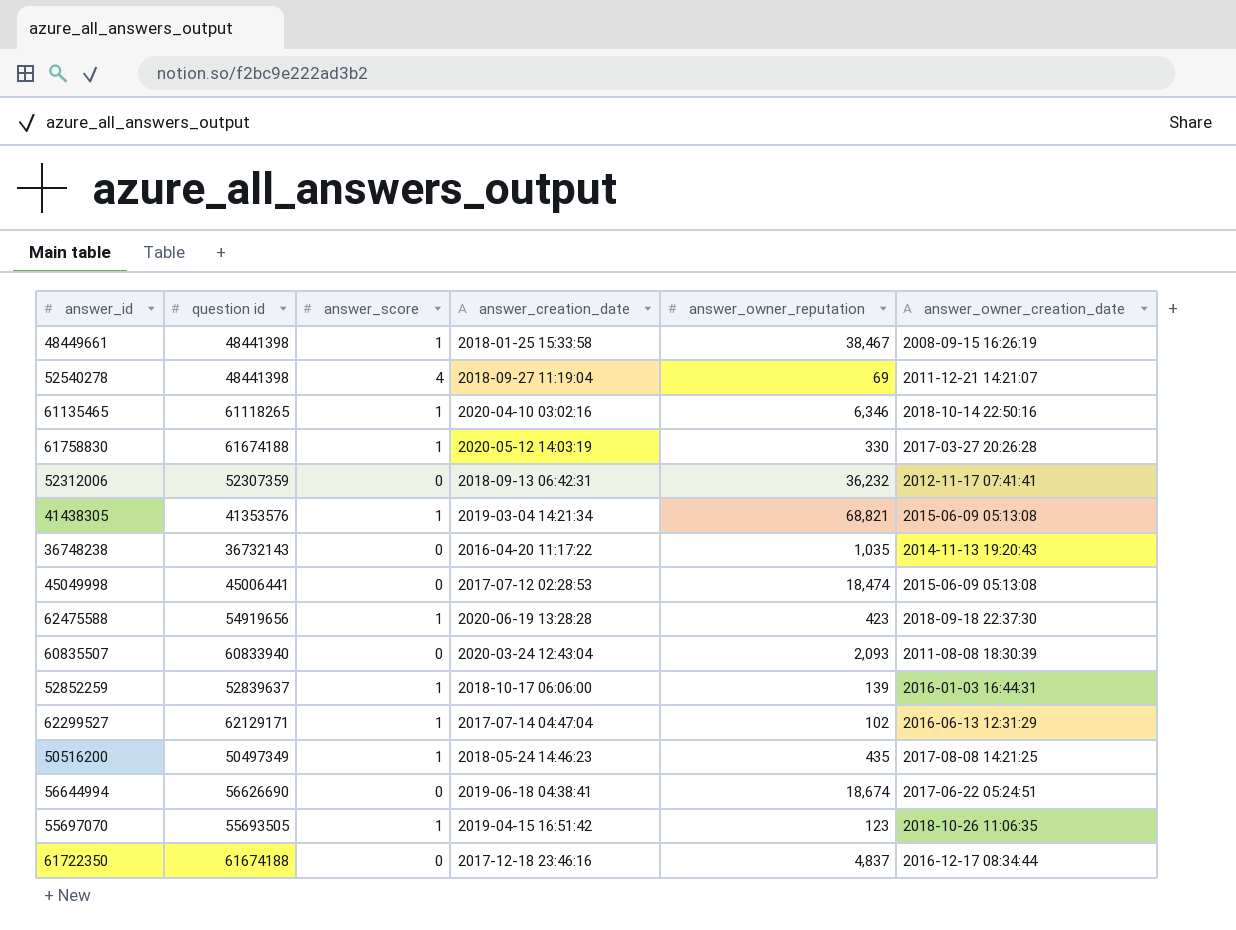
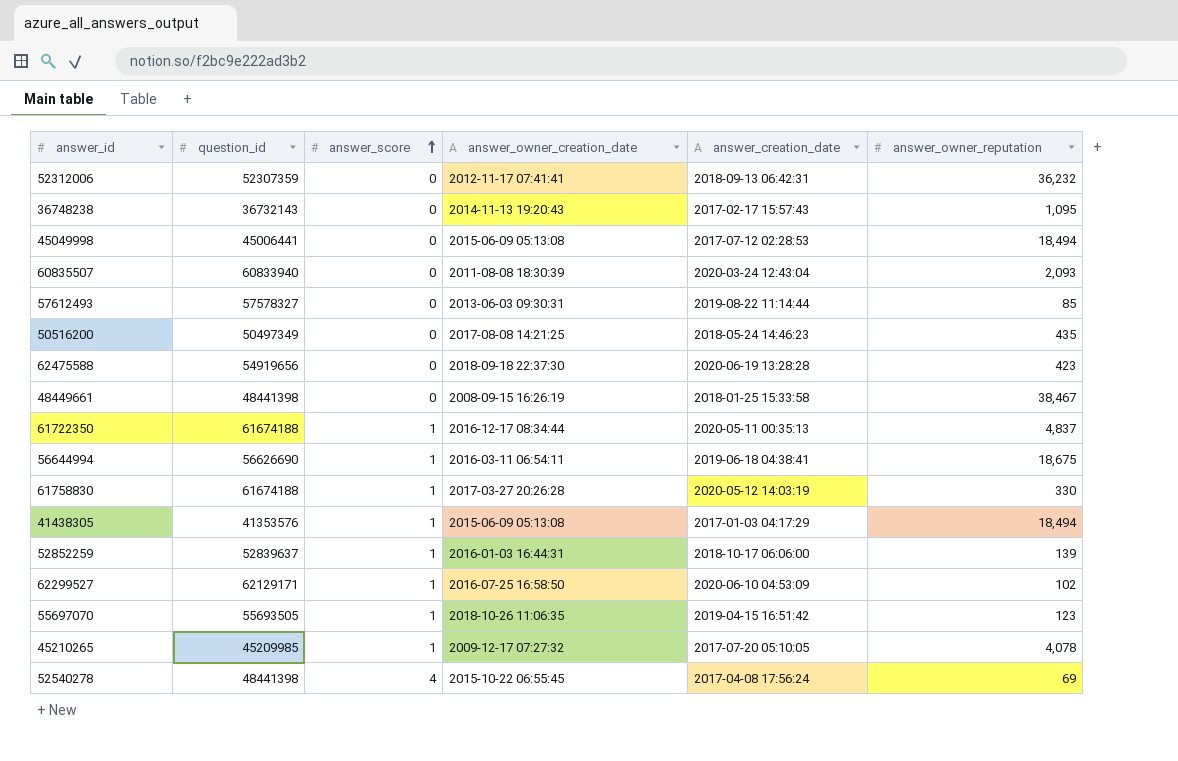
row order: none -> answer_score ascending
column name: question id -> question_id
column answer_owner_creation_date | position: 6 -> 4
row 61135465: 61118265 | 1 | 2020-04-10 03:02:16 | 6,346 | 2018-10-14 22:50:16 -> none
36748238 | answer_creation_date: 2016-04-20 11:17:22 -> 2017-02-17 15:57:43
36748238 | answer_owner_reputation: 1,035 -> 1,095
45049998 | answer_owner_reputation: 18,474 -> 18,494
row 57612493: none -> 57578327 | 0 | 2013-06-03 09:30:31 | 2019-08-22 11:14:44 | 85
50516200 | answer_score: 1 -> 0
62475588 | answer_score: 1 -> 0
48449661 | answer_score: 1 -> 0
61722350 | answer_score: 0 -> 1
61722350 | answer_creation_date: 2017-12-18 23:46:16 -> 2020-05-11 00:35:13
56644994 | answer_score: 0 -> 1
56644994 | answer_owner_creation_date: 2017-06-22 05:24:51 -> 2016-03-11 06:54:11
56644994 | answer_owner_reputation: 18,674 -> 18,675
41438305 | answer_creation_date: 2019-03-04 14:21:34 -> 2017-01-03 04:17:29
41438305 | answer_owner_reputation: 68,821 -> 18,494
62299527 | answer_owner_creation_date: 2016-06-13 12:31:29 -> 2016-07-25 16:58:50
62299527 | answer_creation_date: 2017-07-14 04:47:04 -> 2020-06-10 04:53:09
row 45210265: none -> 45209985 | 1 | 2009-12-17 07:27:32 | 2017-07-20 05:10:05 | 4,078
52540278 | answer_owner_creation_date: 2011-12-21 14:21:07 -> 2015-10-22 06:55:45
52540278 | answer_creation_date: 2018-09-27 11:19:04 -> 2017-04-08 17:56:24

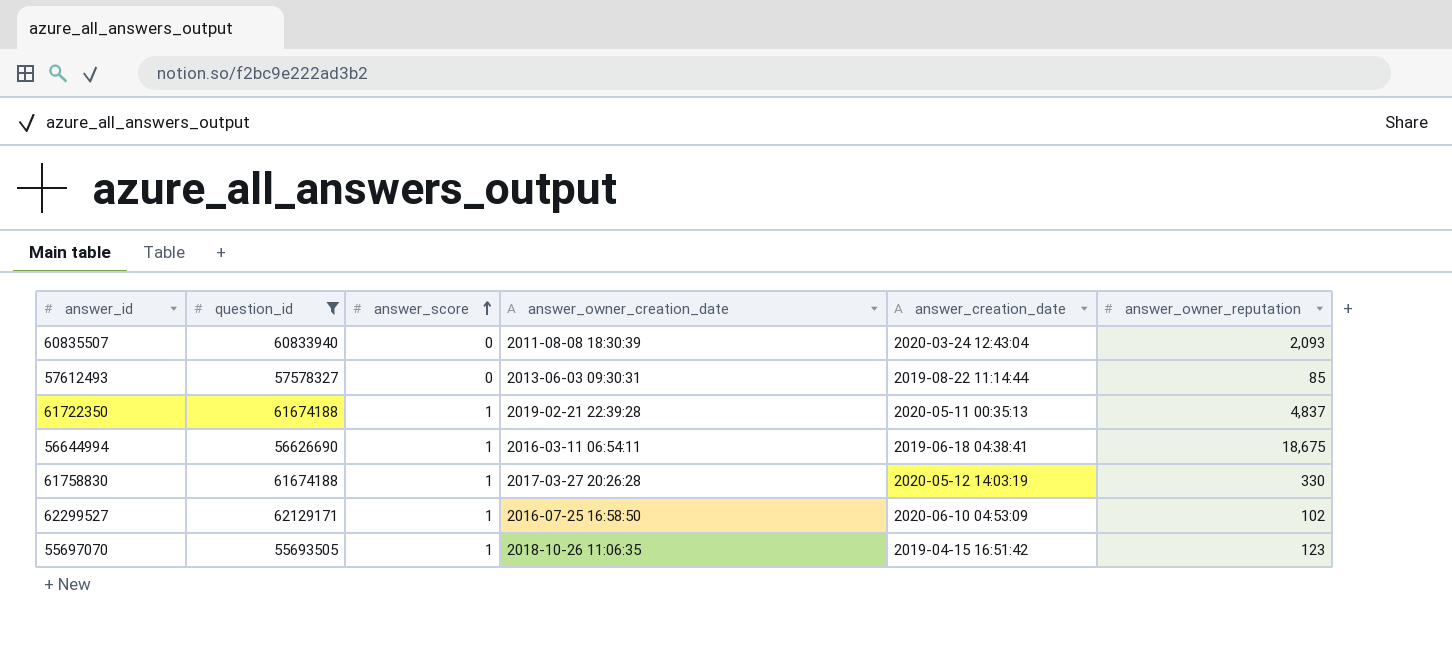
filter: none -> question_id >= 55693505
61722350 | answer_owner_creation_date: 2016-12-17 08:34:44 -> 2019-02-21 22:39:28

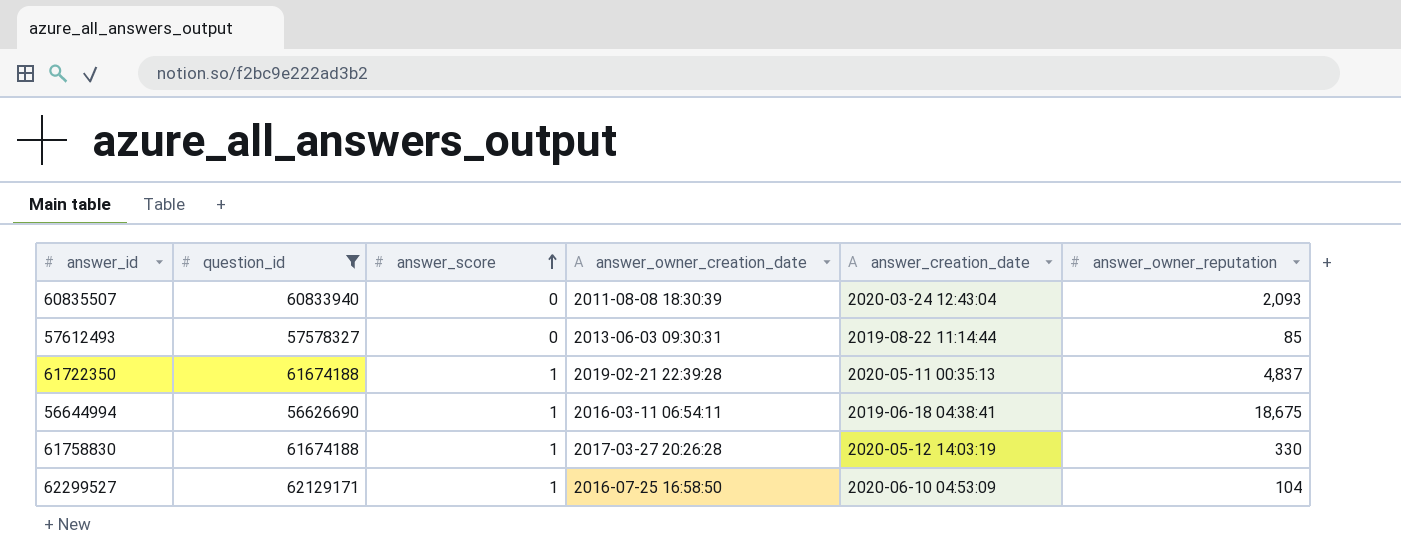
row 55697070: 55693505 | 1 | 2018-10-26 11:06:35 | 2019-04-15 16:51:42 | 123 -> none
62299527 | answer_owner_reputation: 102 -> 104

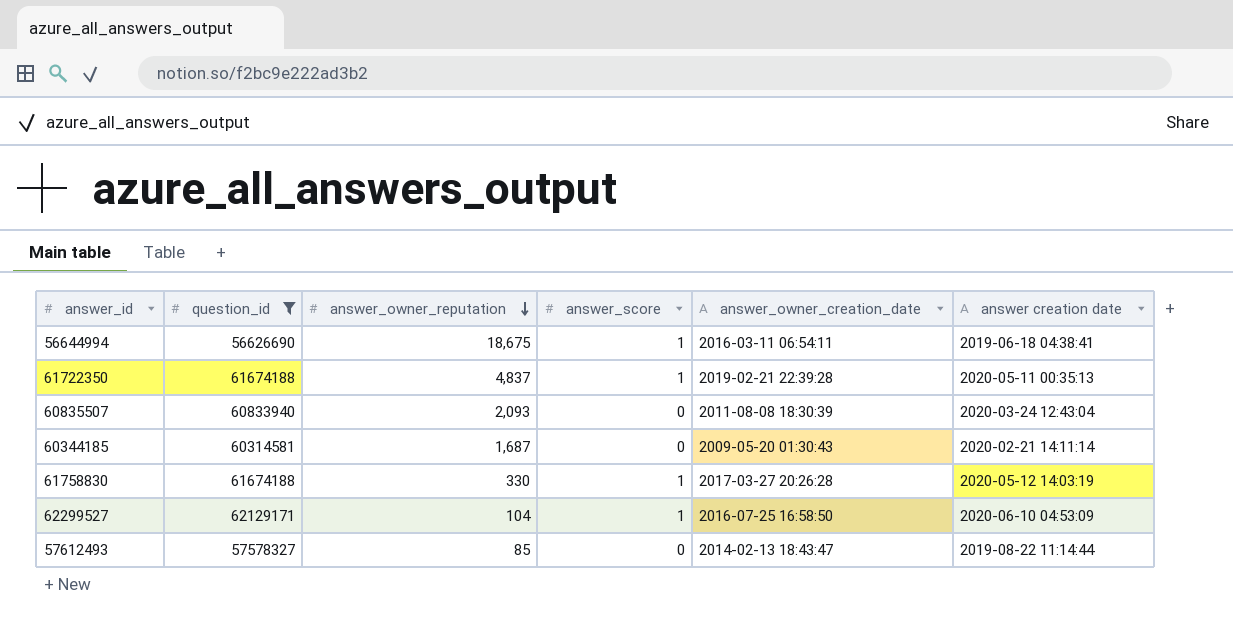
row order: answer_score ascending -> answer_owner_reputation descending
column answer_owner_reputation | position: 6 -> 3
column name: answer_creation_date -> answer creation date
row 60344185: none -> 60314581 | 1,687 | 0 | 2009-05-20 01:30:43 | 2020-02-21 14:11:14
57612493 | answer_owner_creation_date: 2013-06-03 09:30:31 -> 2014-02-13 18:43:47

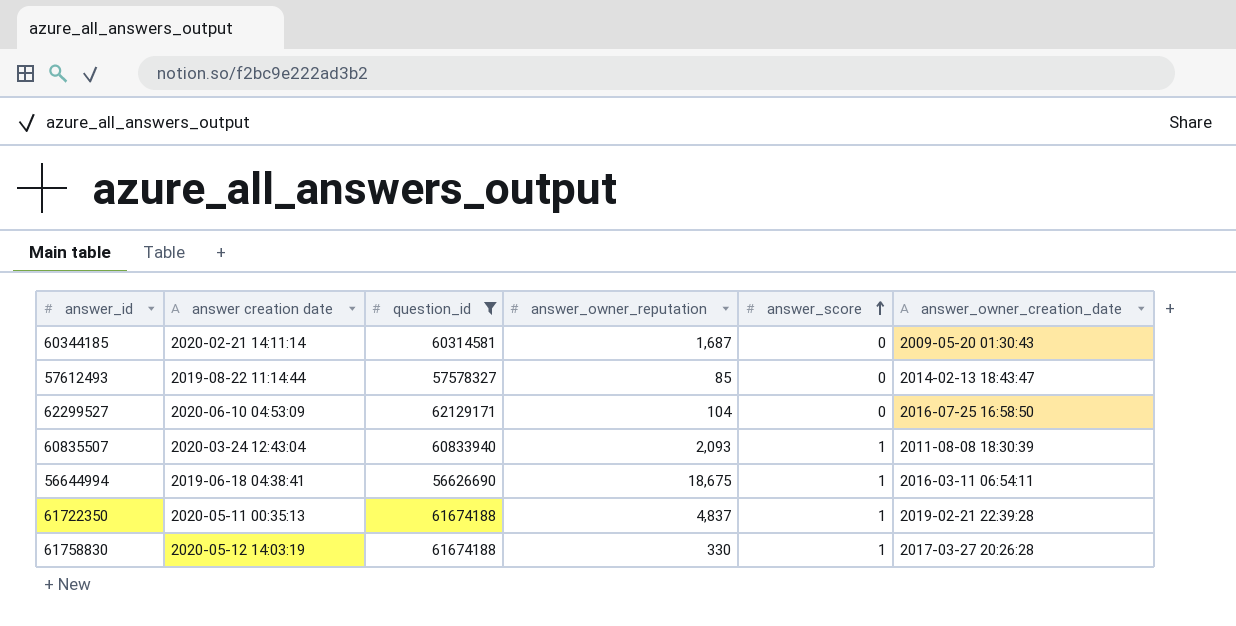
row order: answer_owner_reputation descending -> answer_score ascending
column answer creation date | position: 6 -> 2
62299527 | answer_score: 1 -> 0
60835507 | answer_score: 0 -> 1

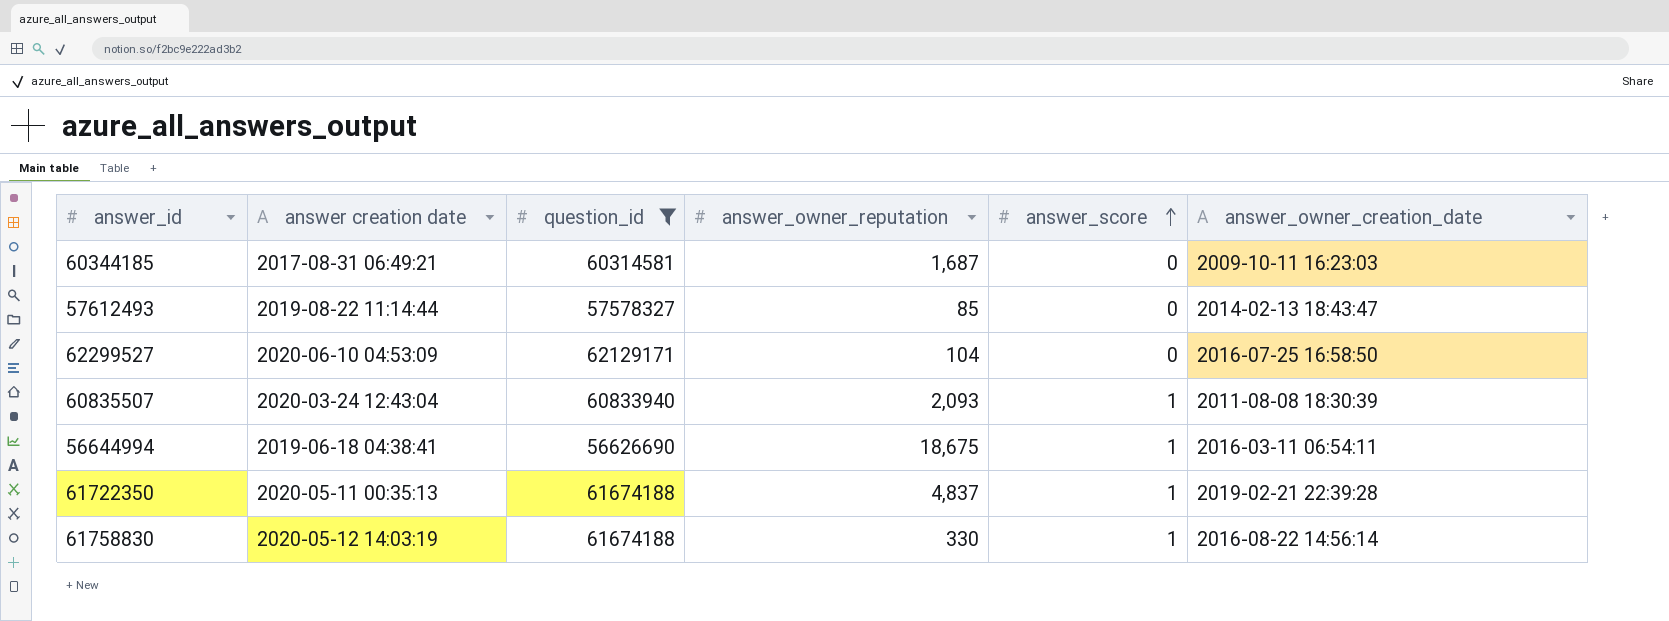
60344185 | answer creation date: 2020-02-21 14:11:14 -> 2017-08-31 06:49:21
60344185 | answer_owner_creation_date: 2009-05-20 01:30:43 -> 2009-10-11 16:23:03
61758830 | answer_owner_creation_date: 2017-03-27 20:26:28 -> 2016-08-22 14:56:14

